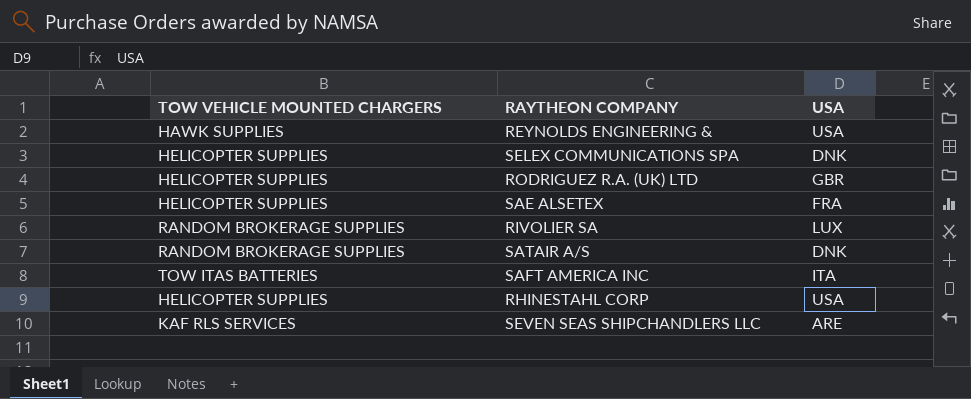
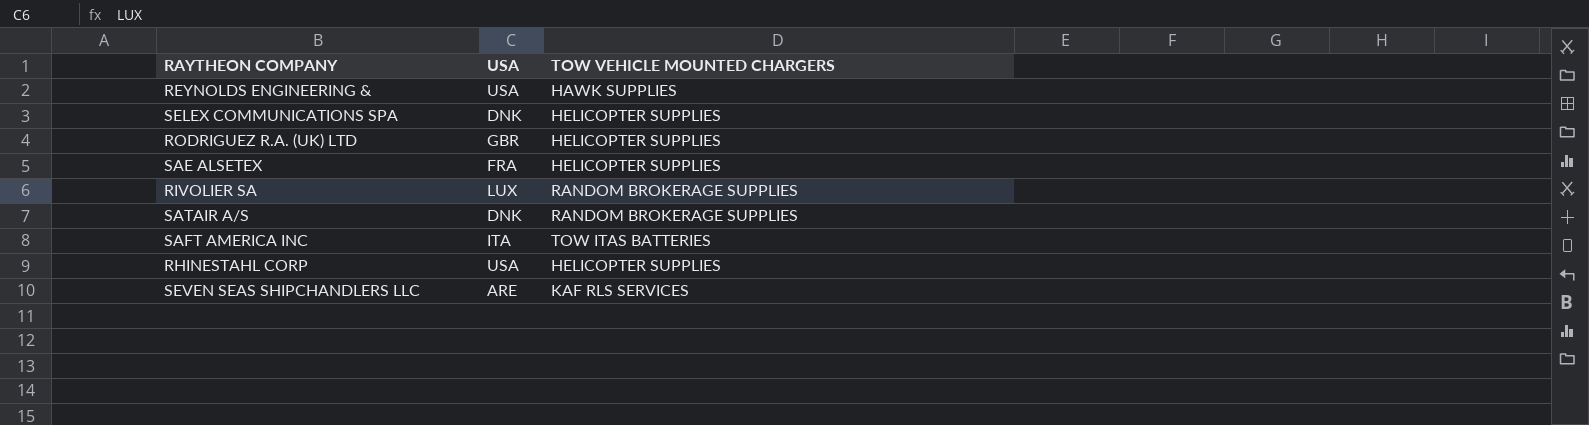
column TOW VEHICLE MOUNTED CHARGERS | position: 1 -> 3

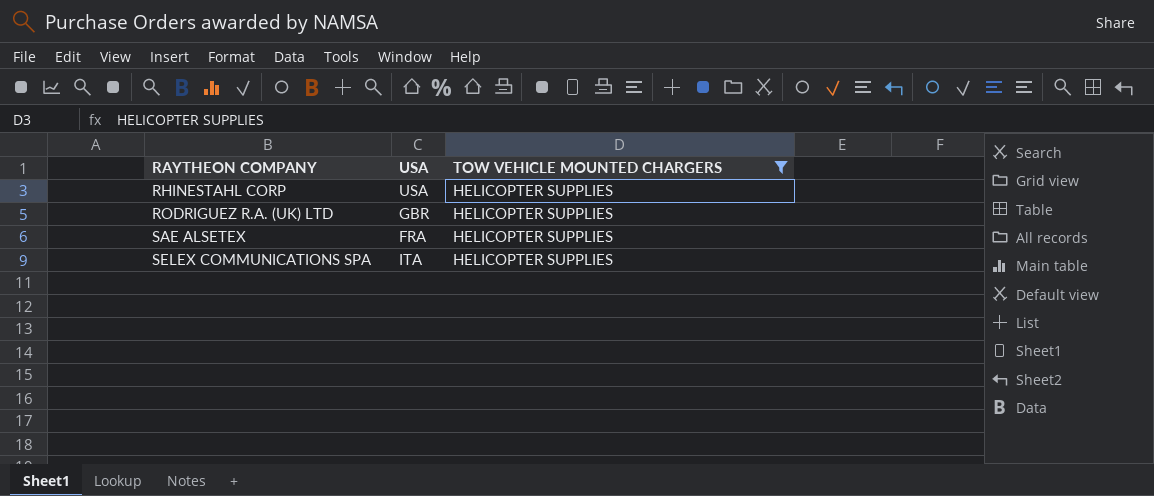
filter: none -> TOW VEHICLE MOUNTED CHARGERS = HELICOPTER SUPPLIES
row order: none -> RAYTHEON COMPANY ascending
SELEX COMMUNICATIONS SPA | USA: DNK -> ITA

